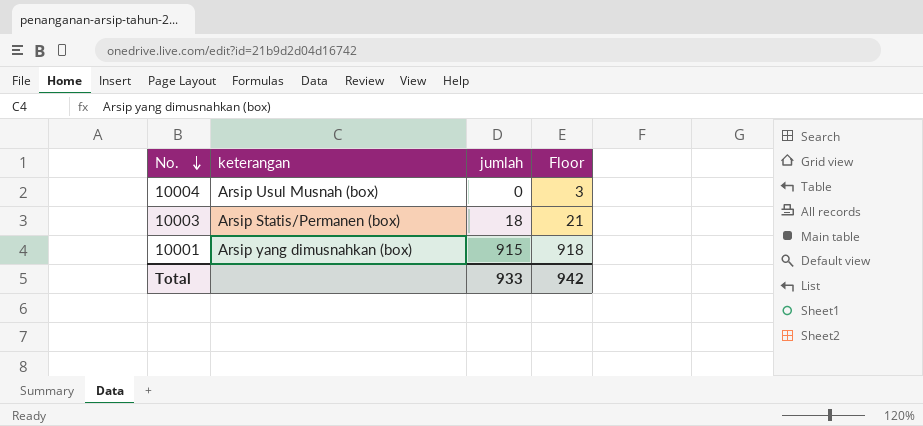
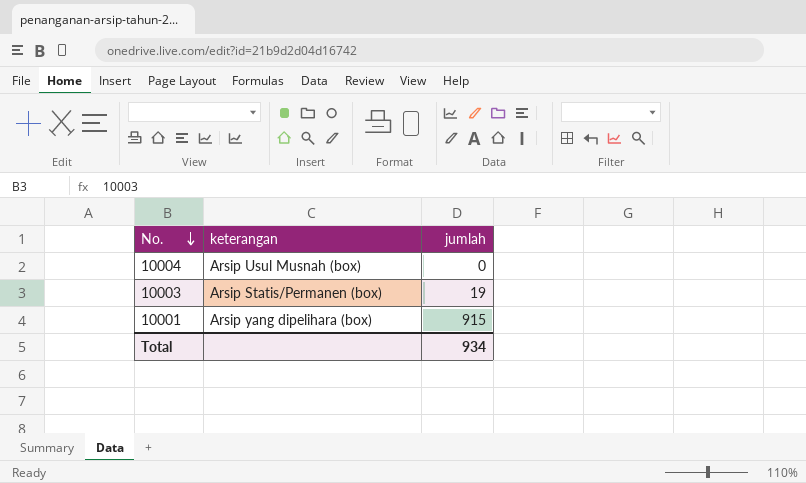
column Floor | formula: [jumlah] + 3 -> none
10003 | jumlah: 18 -> 19
10001 | keterangan: Arsip yang dimusnahkan (box) -> Arsip yang dipelihara (box)
Total | jumlah: 933 -> 934

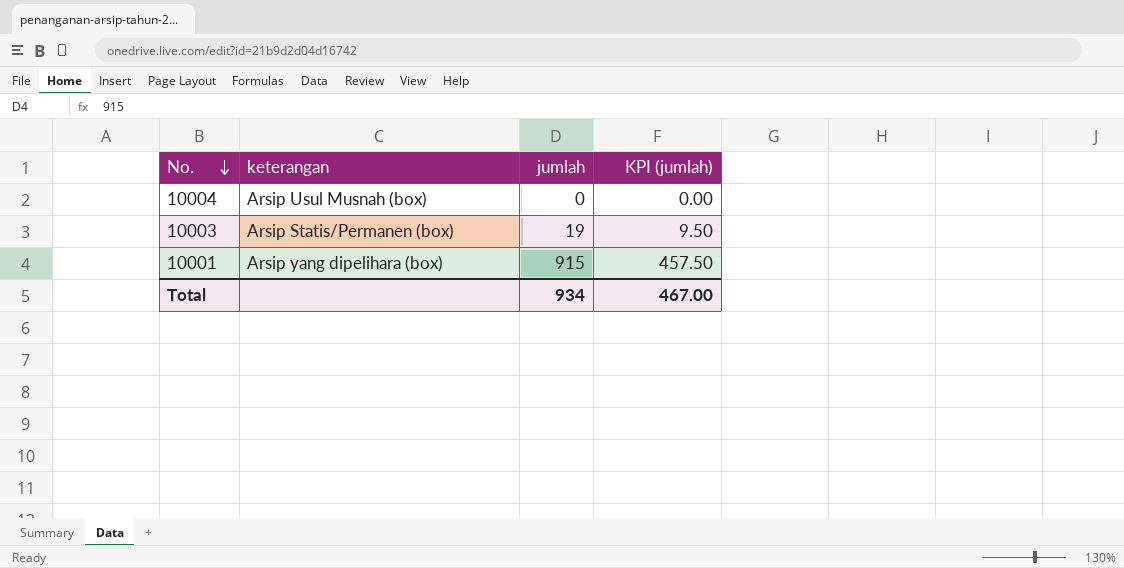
column KPI (jumlah) | formula: none -> [jumlah] * 0.5

